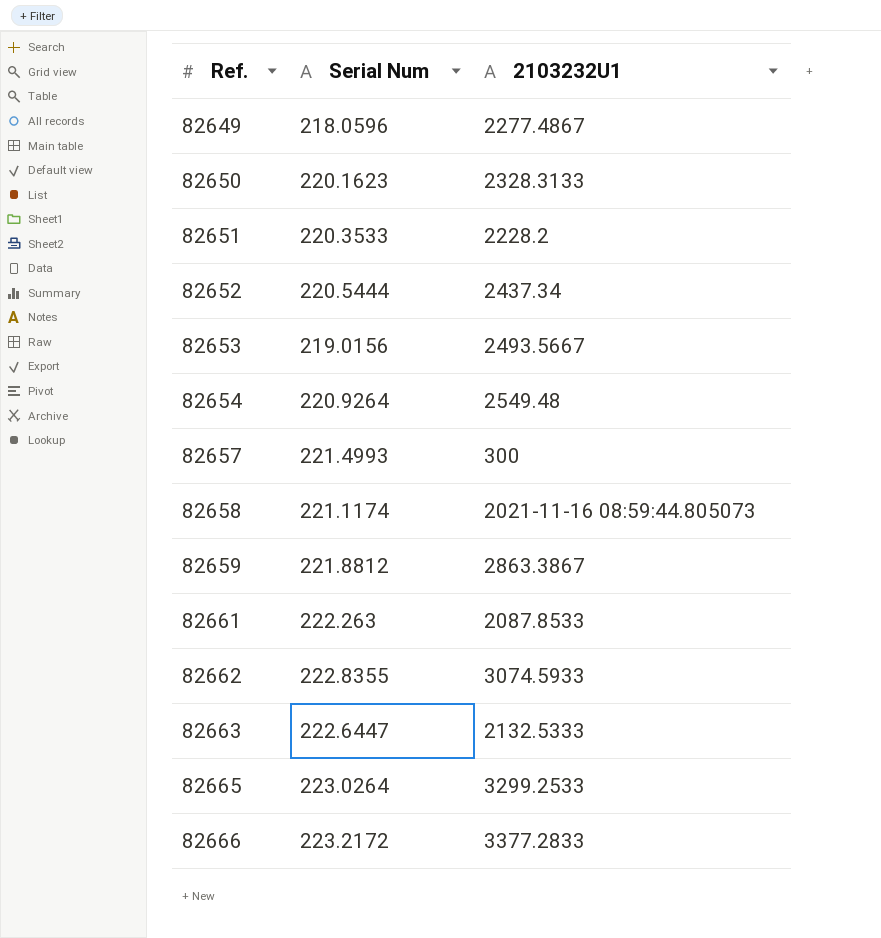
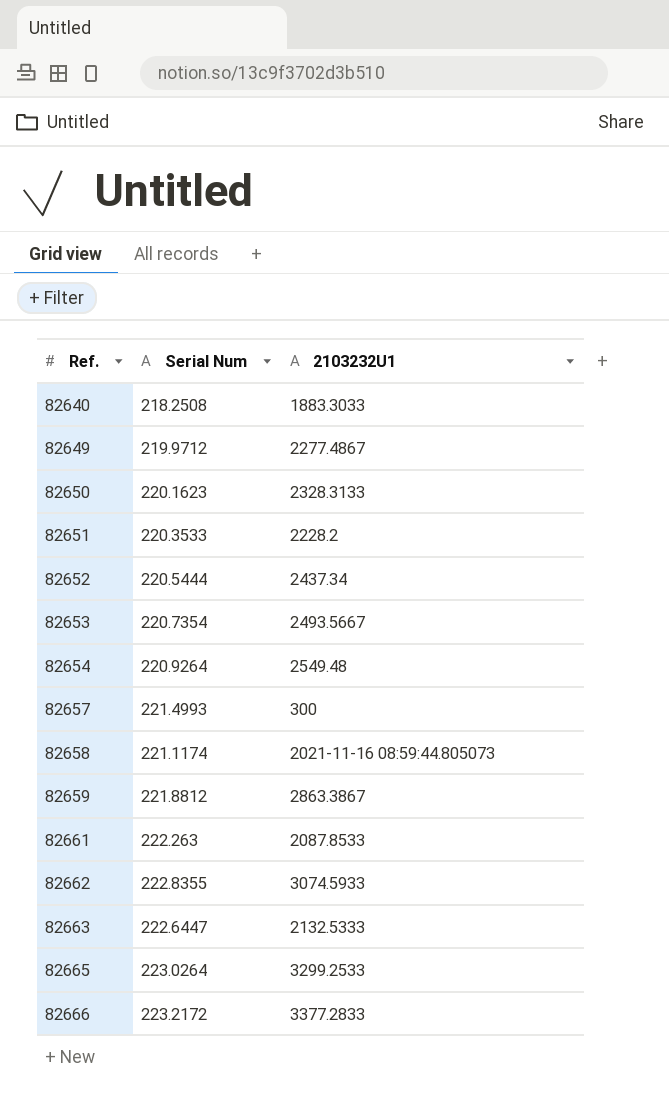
row 82640: none -> 218.2508 | 1883.3033
82649 | Serial Num: 218.0596 -> 219.9712
82653 | Serial Num: 219.0156 -> 220.7354

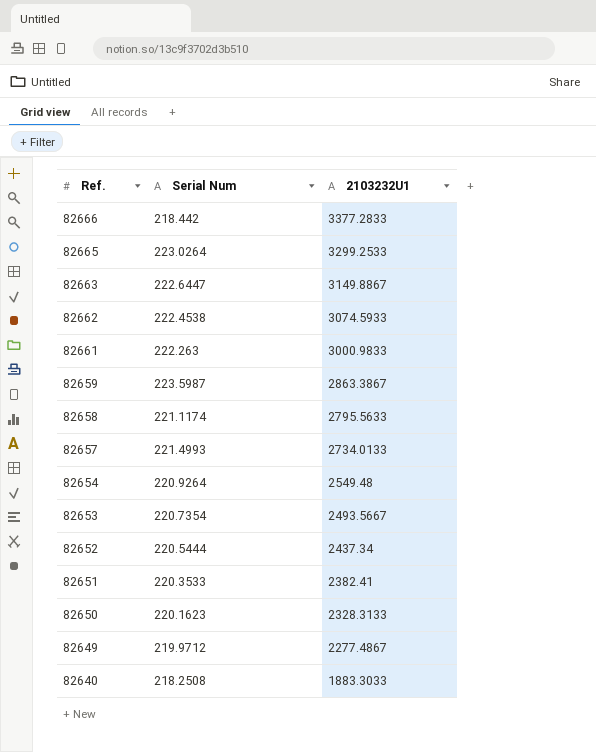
row order: Ref. ascending -> Ref. descending
82666 | Serial Num: 223.2172 -> 218.442
82663 | 2103232U1: 2132.5333 -> 3149.8867
82662 | Serial Num: 222.8355 -> 222.4538
82661 | 2103232U1: 2087.8533 -> 3000.9833
82659 | Serial Num: 221.8812 -> 223.5987
82658 | 2103232U1: 2021-11-16 08:59:44.805073 -> 2795.5633
82657 | 2103232U1: 300 -> 2734.0133
82651 | 2103232U1: 2228.2 -> 2382.41

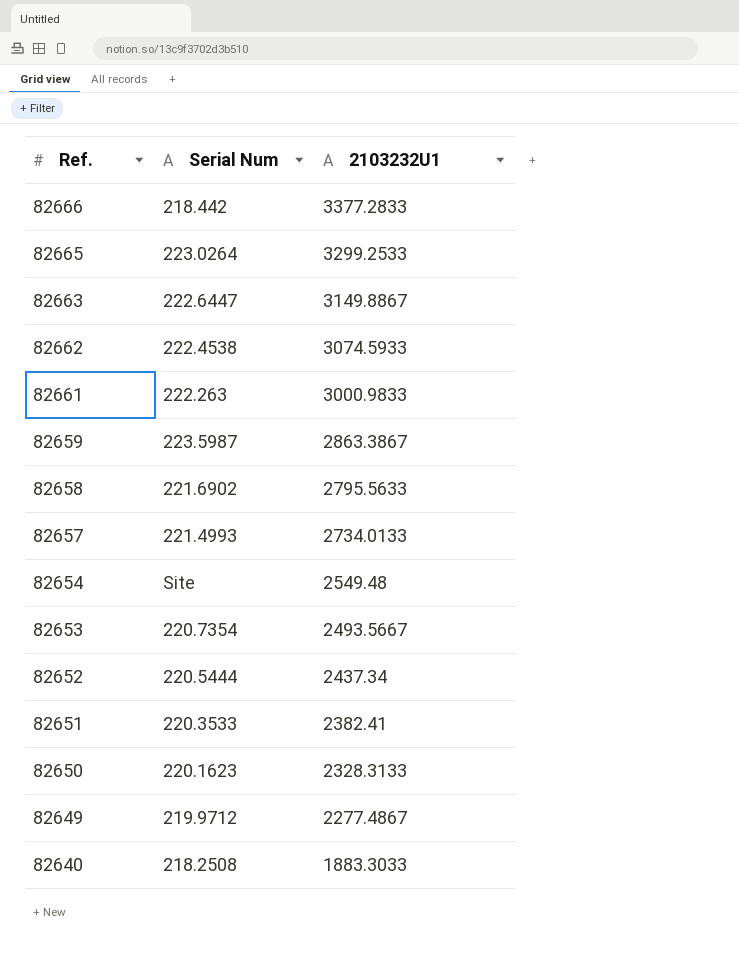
82658 | Serial Num: 221.1174 -> 221.6902
82654 | Serial Num: 220.9264 -> Site

